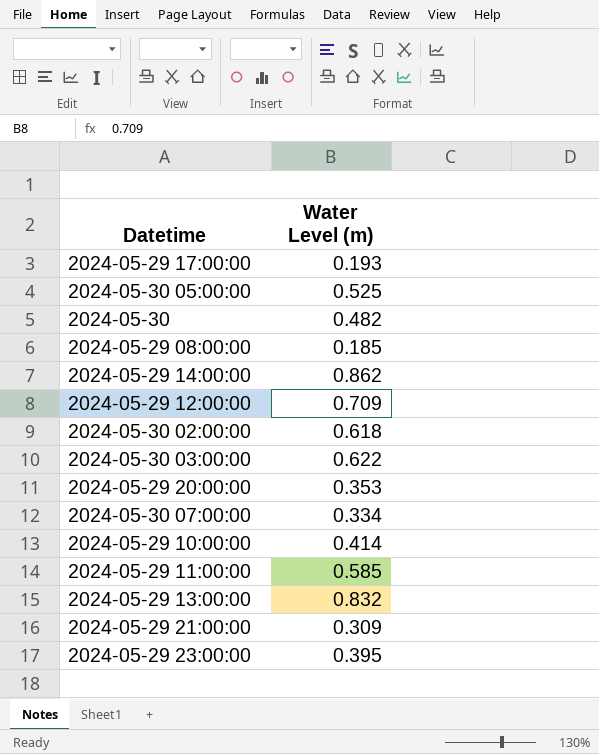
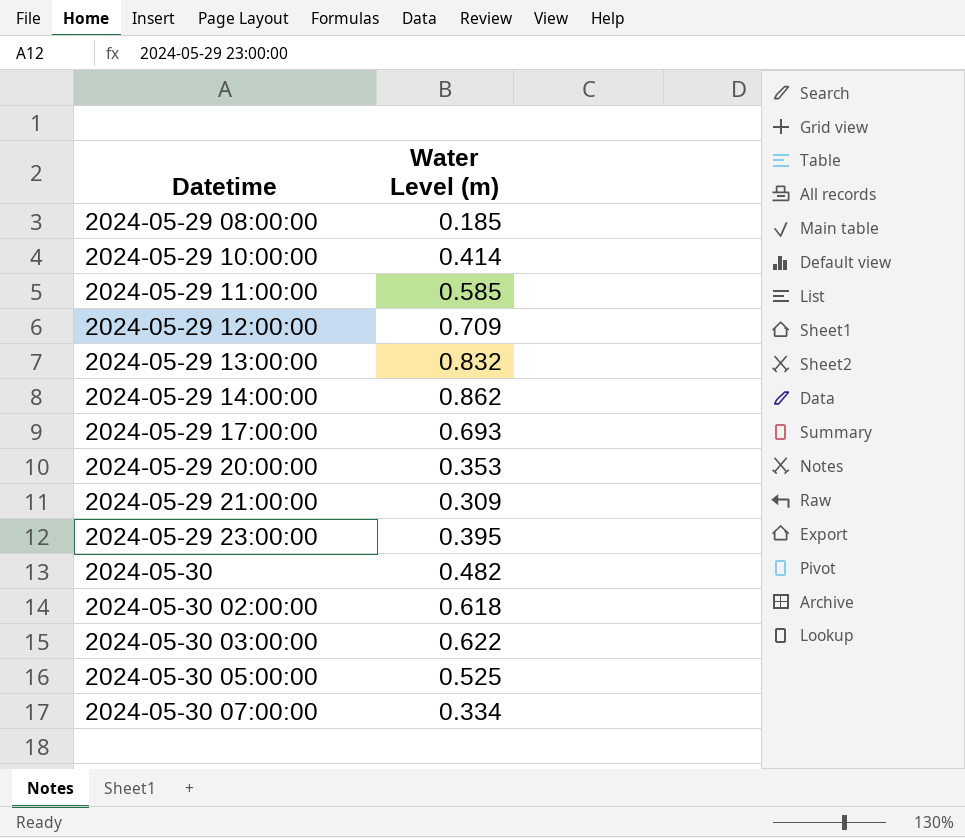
row order: none -> Datetime ascending
2024-05-29 17:00:00 | Water Level (m): 0.193 -> 0.693

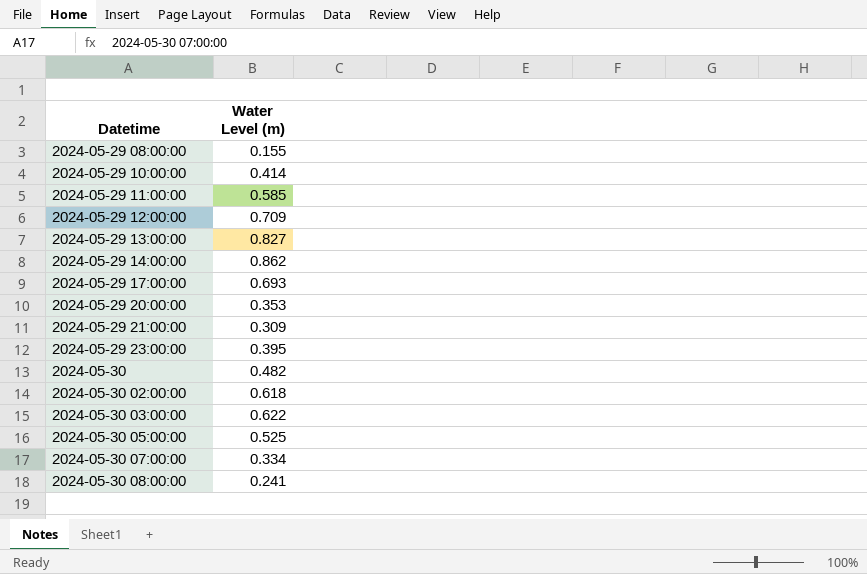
2024-05-29 08:00:00 | Water Level (m): 0.185 -> 0.155
2024-05-29 13:00:00 | Water Level (m): 0.832 -> 0.827
row 2024-05-30 08:00:00: none -> 0.241

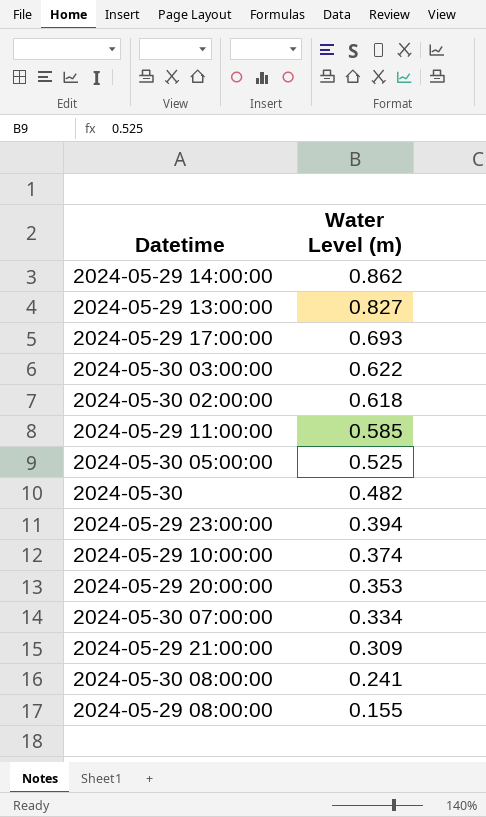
row order: Datetime ascending -> Water Level (m) descending
row 2024-05-29 12:00:00: 0.709 -> none
2024-05-29 23:00:00 | Water Level (m): 0.395 -> 0.394
2024-05-29 10:00:00 | Water Level (m): 0.414 -> 0.374

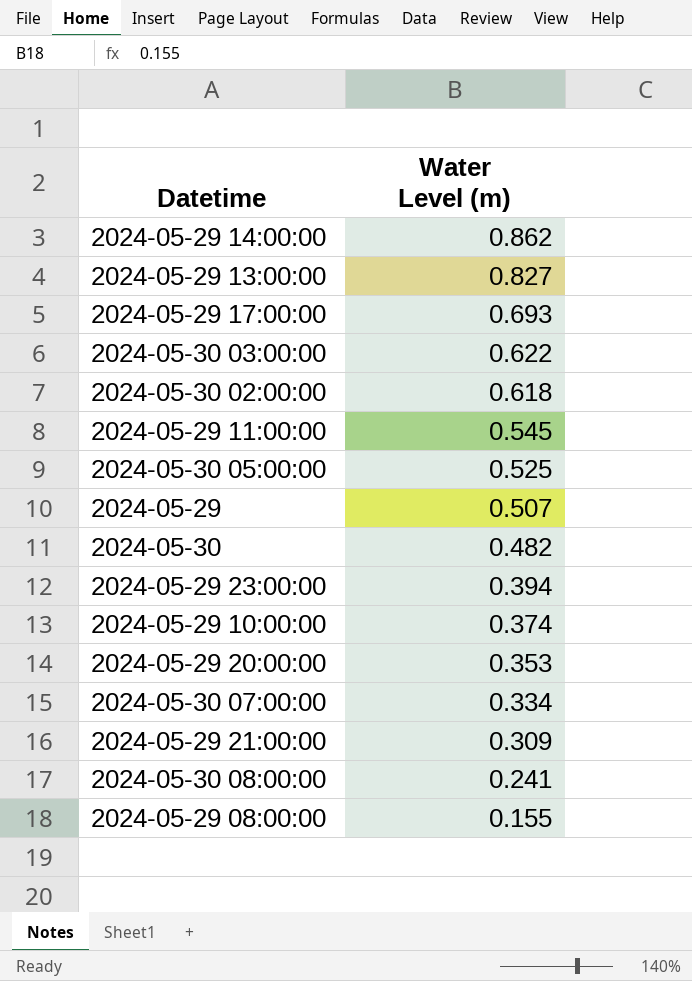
2024-05-29 11:00:00 | Water Level (m): 0.585 -> 0.545
row 2024-05-29: none -> 0.507

